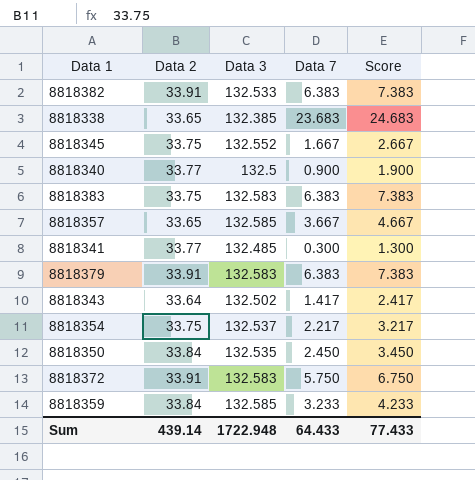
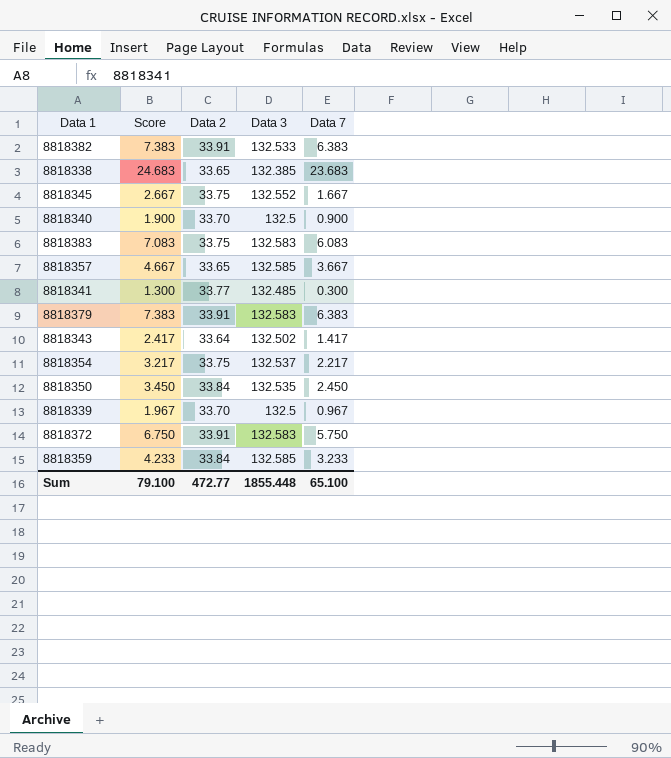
column Score | position: 5 -> 2
8818340 | Data 2: 33.77 -> 33.70
8818383 | Score: 7.383 -> 7.083
8818383 | Data 7: 6.383 -> 6.083
row 8818339: none -> 1.967 | 33.70 | 132.5 | 0.967
Sum | Score: 77.433 -> 79.100
Sum | Data 2: 439.14 -> 472.77
Sum | Data 3: 1722.948 -> 1855.448
Sum | Data 7: 64.433 -> 65.100

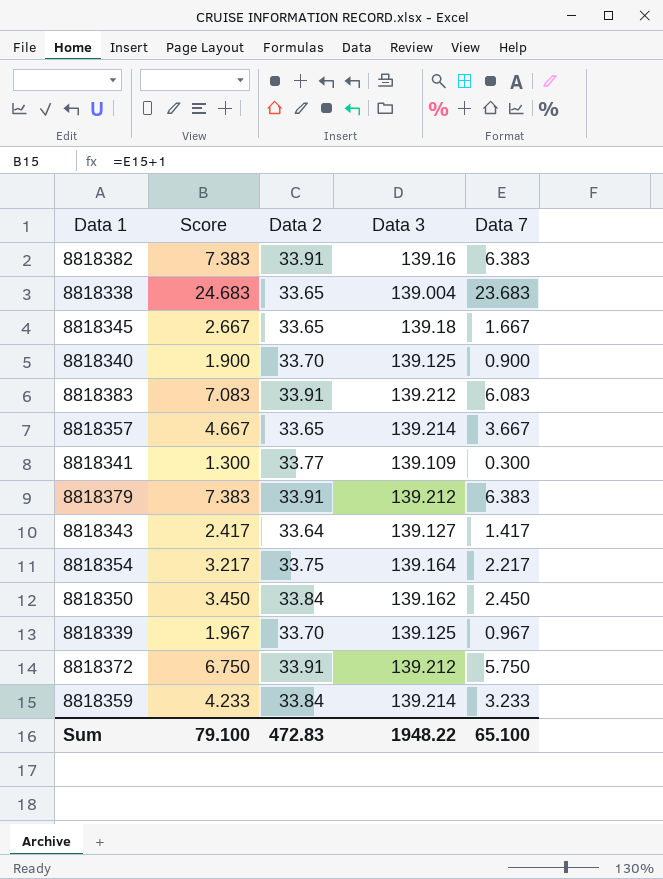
8818382 | Data 3: 132.533 -> 139.16
8818338 | Data 3: 132.385 -> 139.004
8818345 | Data 2: 33.75 -> 33.65
8818345 | Data 3: 132.552 -> 139.18
8818340 | Data 3: 132.5 -> 139.125
8818383 | Data 2: 33.75 -> 33.91
8818383 | Data 3: 132.583 -> 139.212
8818357 | Data 3: 132.585 -> 139.214
8818341 | Data 3: 132.485 -> 139.109
8818379 | Data 3: 132.583 -> 139.212
8818343 | Data 3: 132.502 -> 139.127
8818354 | Data 3: 132.537 -> 139.164
8818350 | Data 3: 132.535 -> 139.162
8818339 | Data 3: 132.5 -> 139.125
8818372 | Data 3: 132.583 -> 139.212
8818359 | Data 3: 132.585 -> 139.214
Sum | Data 2: 472.77 -> 472.83
Sum | Data 3: 1855.448 -> 1948.22

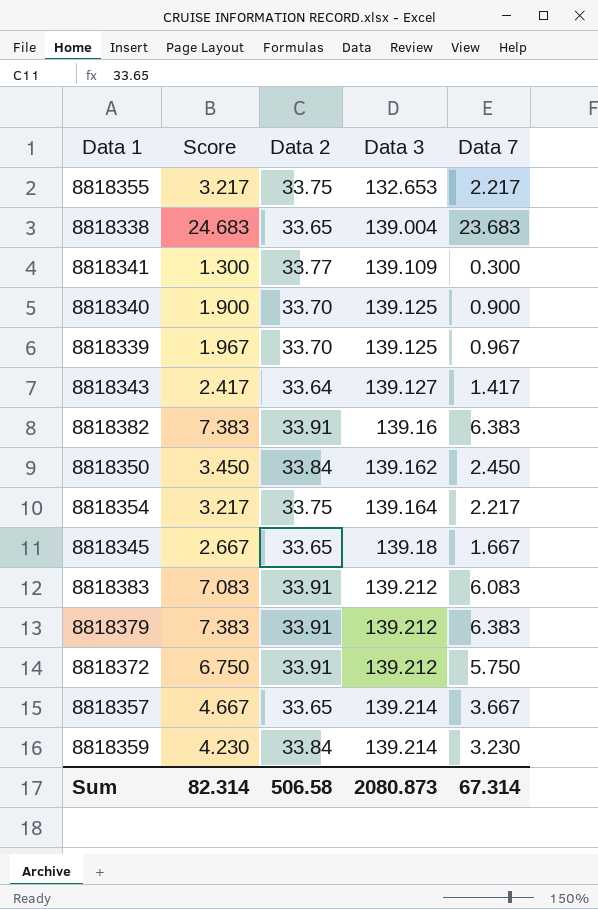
row order: none -> Data 3 ascending
row 8818355: none -> 3.217 | 33.75 | 132.653 | 2.217
8818359 | Score: 4.233 -> 4.230
8818359 | Data 7: 3.233 -> 3.230
Sum | Score: 79.100 -> 82.314
Sum | Data 2: 472.83 -> 506.58
Sum | Data 3: 1948.22 -> 2080.873
Sum | Data 7: 65.100 -> 67.314

